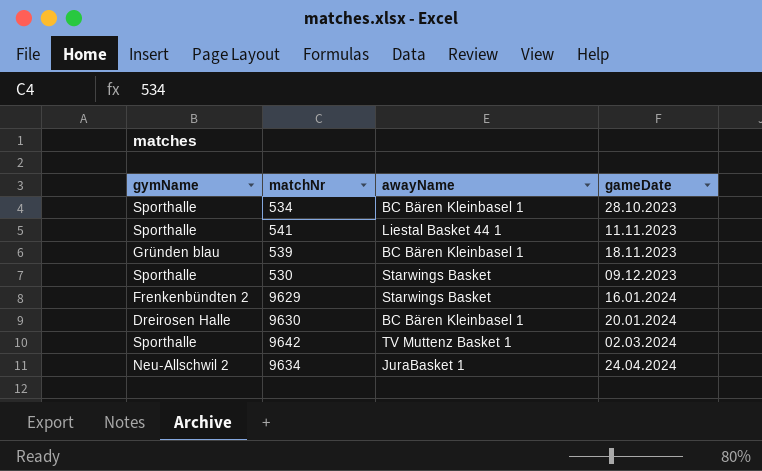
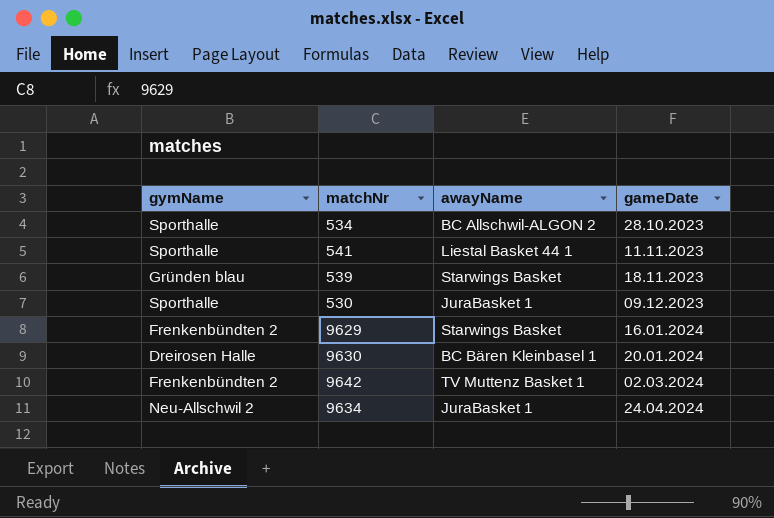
534 | awayName: BC Bären Kleinbasel 1 -> BC Allschwil-ALGON 2
539 | awayName: BC Bären Kleinbasel 1 -> Starwings Basket
530 | awayName: Starwings Basket -> JuraBasket 1
9642 | gymName: Sporthalle -> Frenkenbündten 2

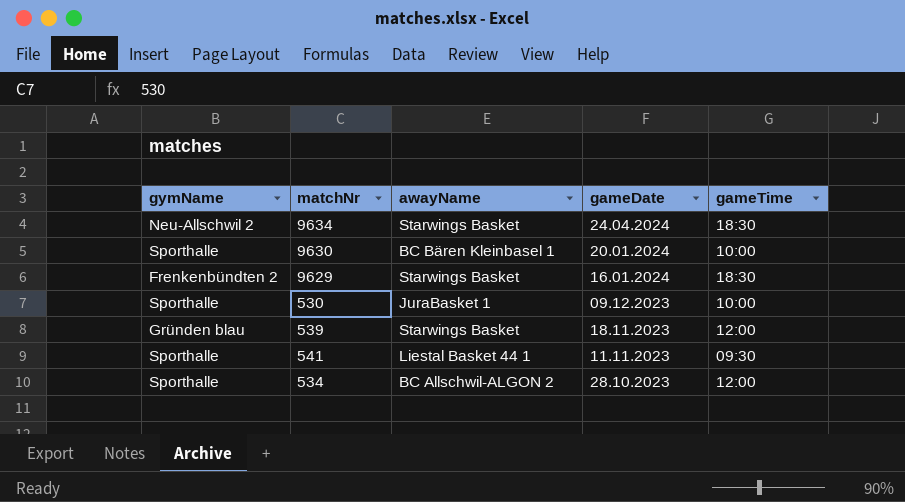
row order: gameDate ascending -> gameDate descending
column gameTime | position: none -> 5
row 9642: Frenkenbündten 2 | TV Muttenz Basket 1 | 02.03.2024 -> none
9634 | awayName: JuraBasket 1 -> Starwings Basket
9630 | gymName: Dreirosen Halle -> Sporthalle

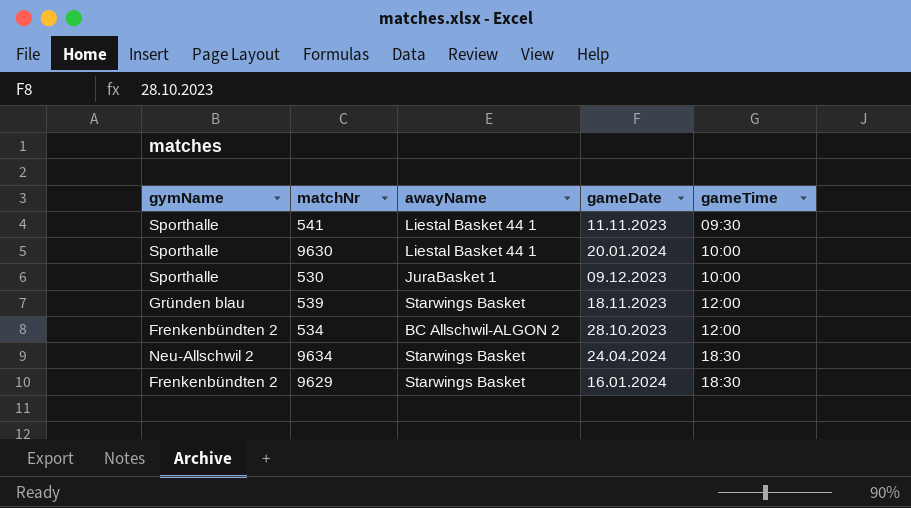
row order: gameDate descending -> gameTime ascending
9630 | awayName: BC Bären Kleinbasel 1 -> Liestal Basket 44 1
534 | gymName: Sporthalle -> Frenkenbündten 2

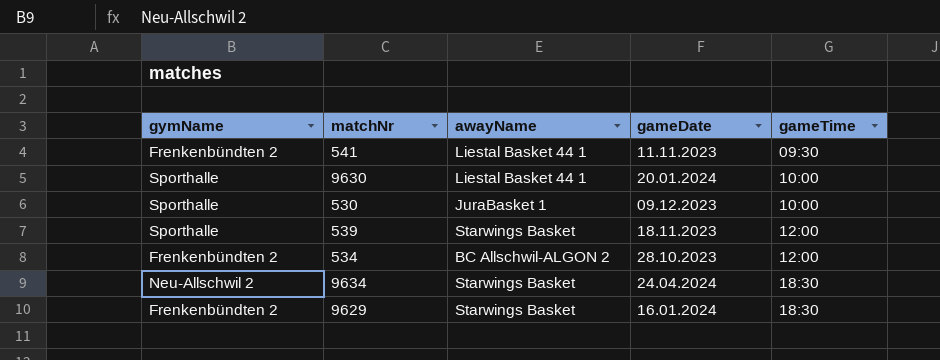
541 | gymName: Sporthalle -> Frenkenbündten 2
539 | gymName: Gründen blau -> Sporthalle

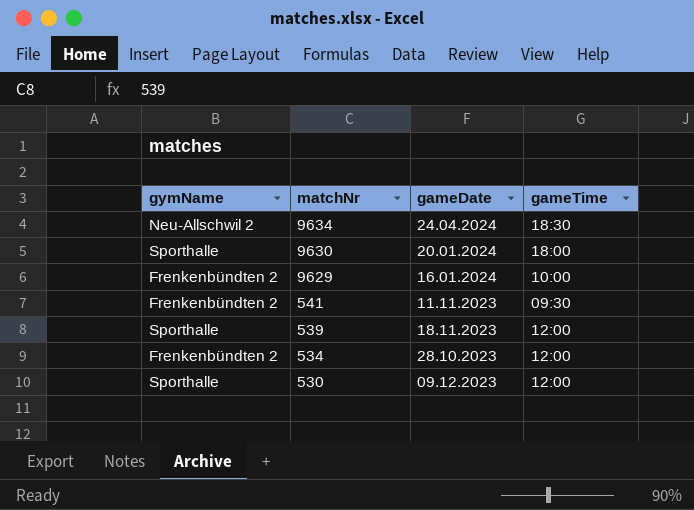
row order: gameTime ascending -> matchNr descending
column awayName | position: 3 -> none
9630 | gameTime: 10:00 -> 18:00
9629 | gameTime: 18:30 -> 10:00
530 | gameTime: 10:00 -> 12:00

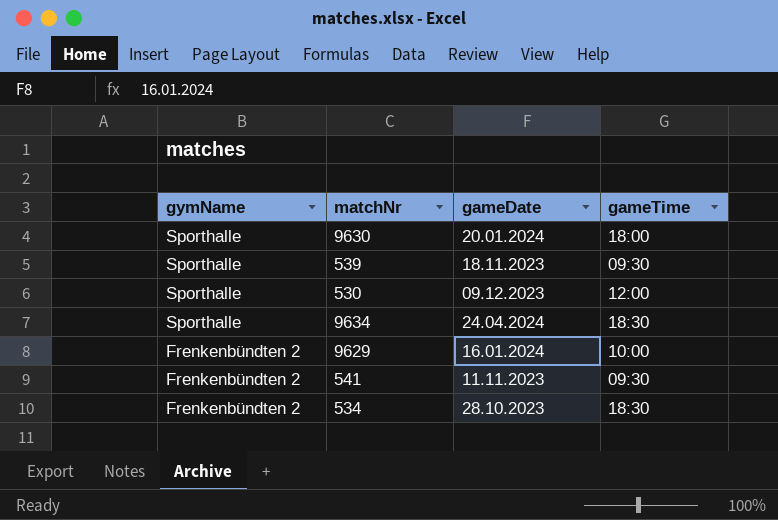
row order: matchNr descending -> gymName descending
539 | gameTime: 12:00 -> 09:30
9634 | gymName: Neu-Allschwil 2 -> Sporthalle
534 | gameTime: 12:00 -> 18:30

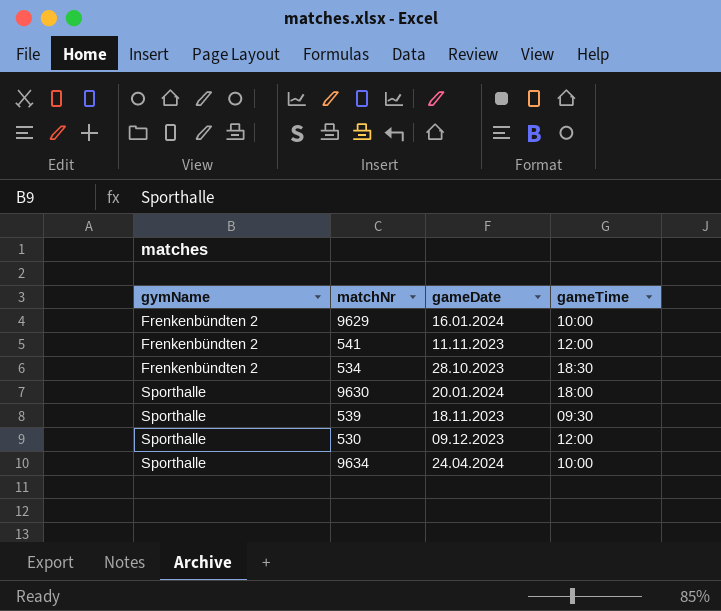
row order: gymName descending -> gymName ascending
541 | gameTime: 09:30 -> 12:00
9634 | gameTime: 18:30 -> 10:00

